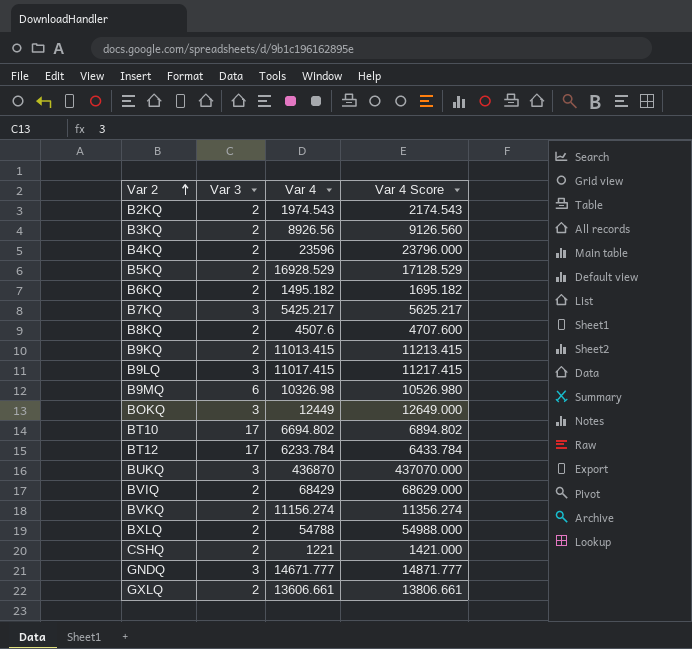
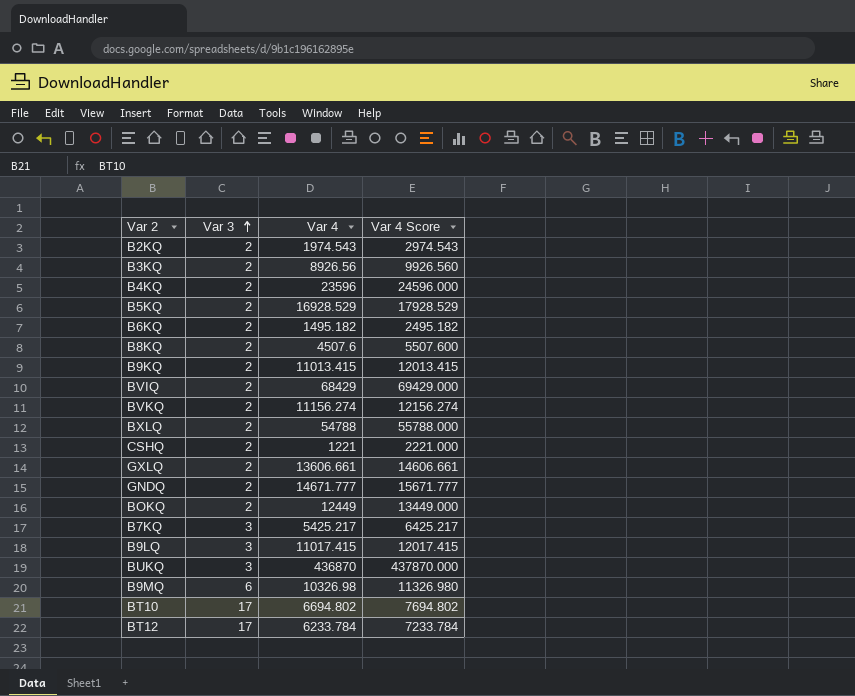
row order: Var 2 ascending -> Var 3 ascending
column Var 4 Score | formula: [Var 4] + 200 -> [Var 4] + 1000
GNDQ | Var 3: 3 -> 2
BOKQ | Var 3: 3 -> 2

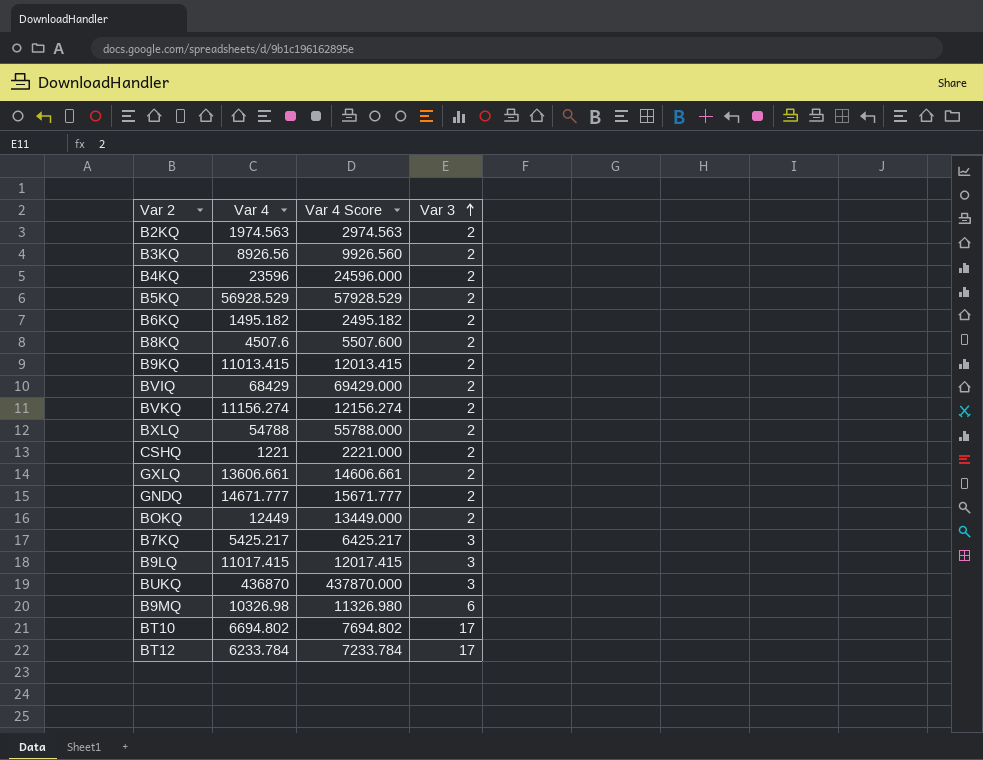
column Var 3 | position: 2 -> 4
B2KQ | Var 4: 1974.543 -> 1974.563
B2KQ | Var 4 Score: 2974.543 -> 2974.563
B5KQ | Var 4: 16928.529 -> 56928.529
B5KQ | Var 4 Score: 17928.529 -> 57928.529

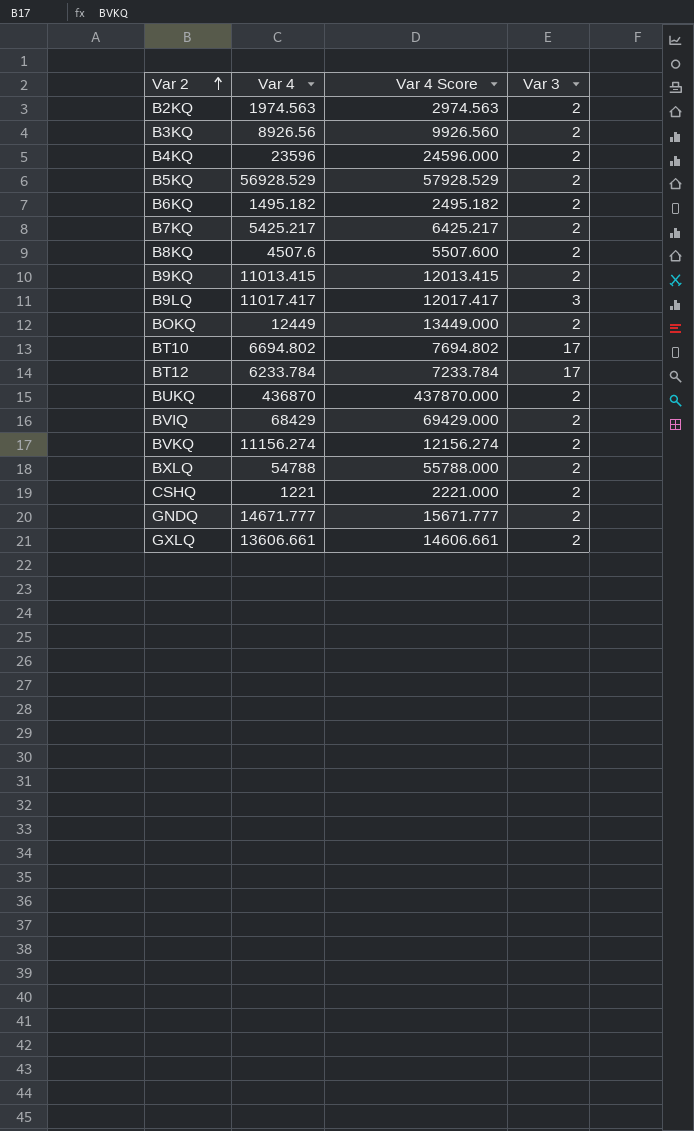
row order: Var 3 ascending -> Var 2 ascending
row B9MQ: 10326.98 | 11326.980 | 6 -> none
B7KQ | Var 3: 3 -> 2
B9LQ | Var 4: 11017.415 -> 11017.417
B9LQ | Var 4 Score: 12017.415 -> 12017.417
BUKQ | Var 3: 3 -> 2

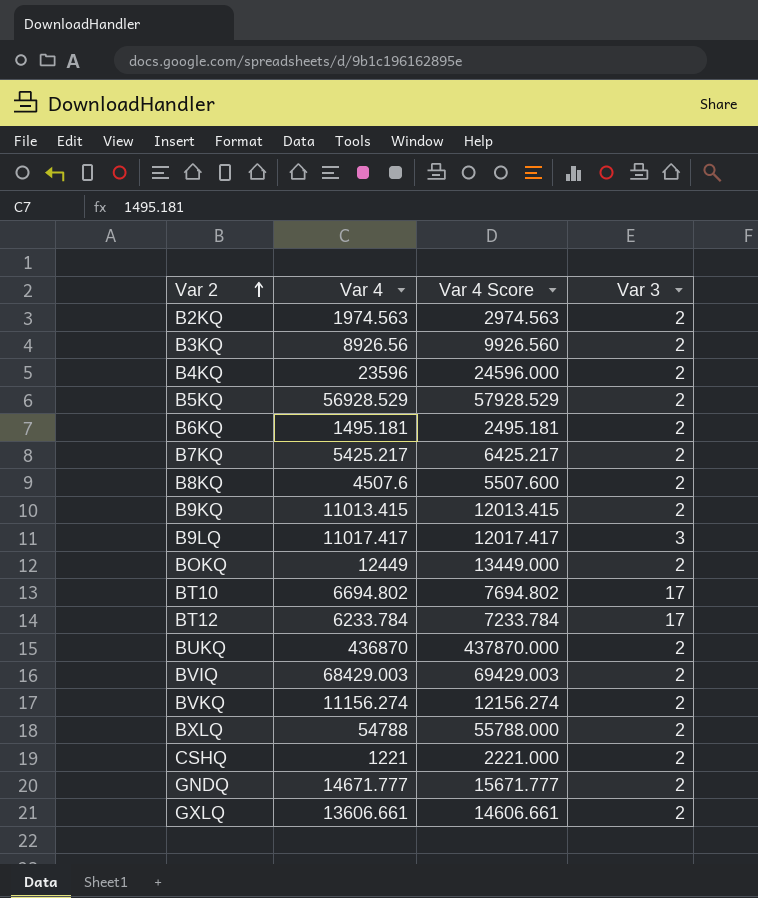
B6KQ | Var 4: 1495.182 -> 1495.181
B6KQ | Var 4 Score: 2495.182 -> 2495.181
BVIQ | Var 4: 68429 -> 68429.003
BVIQ | Var 4 Score: 69429.000 -> 69429.003

